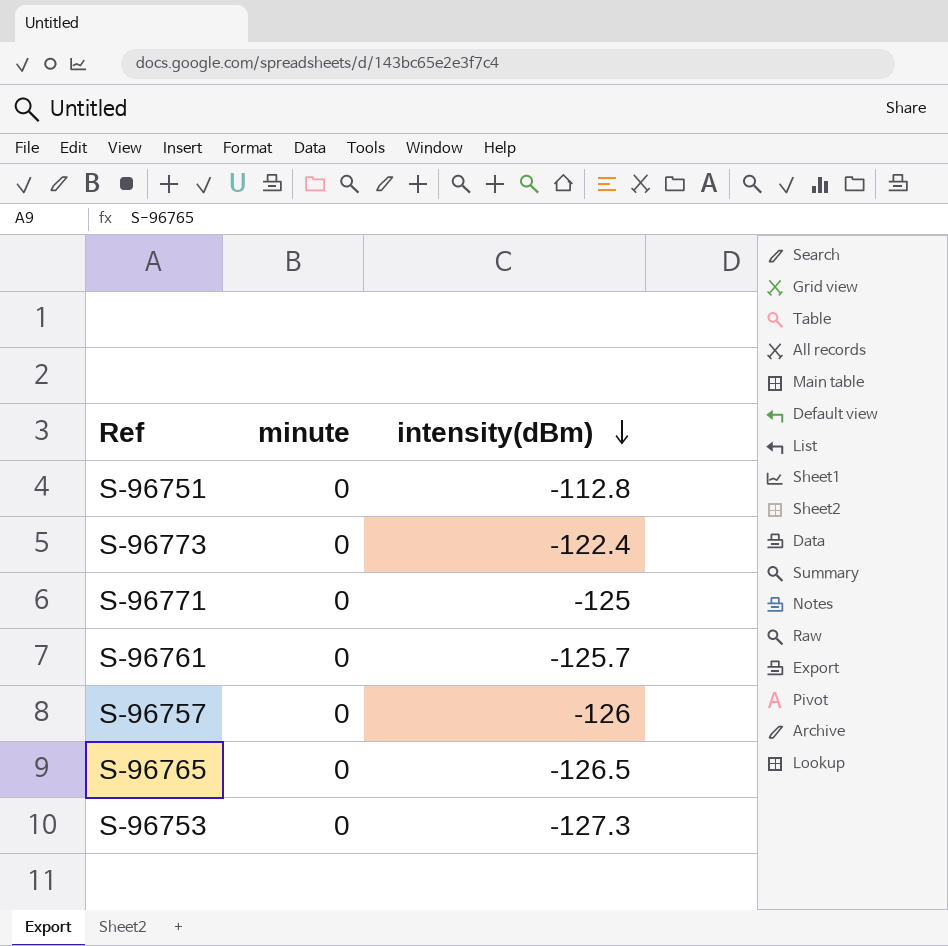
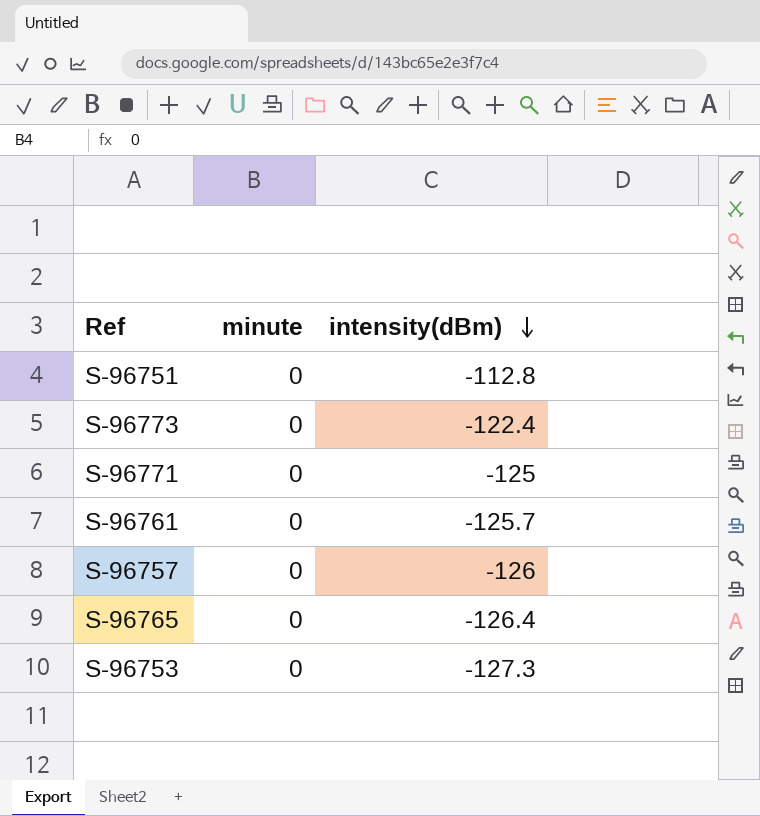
S-96765 | intensity(dBm): -126.5 -> -126.4

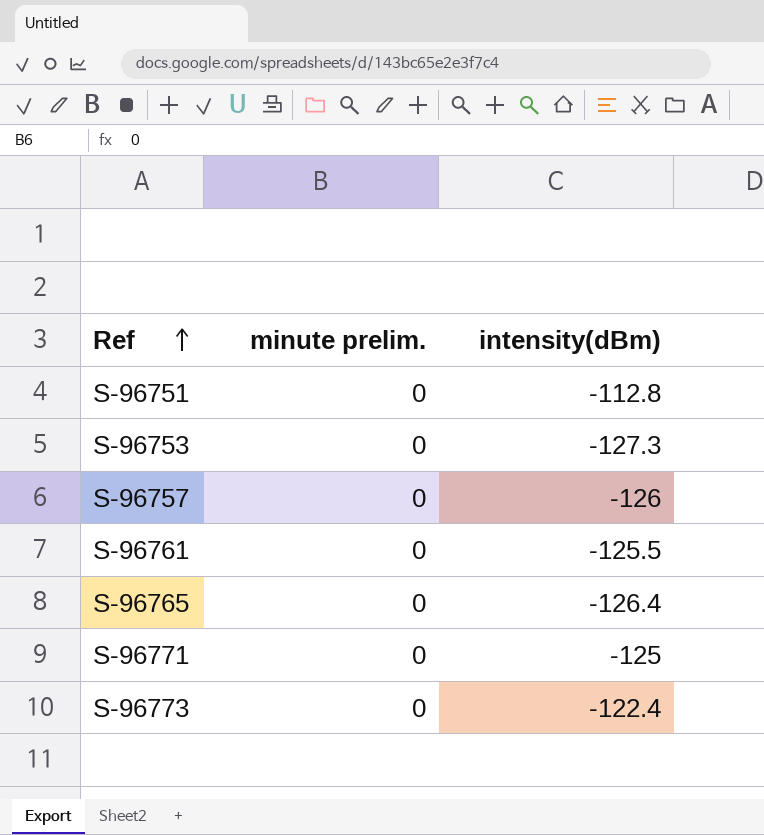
row order: intensity(dBm) descending -> Ref ascending
column name: minute -> minute prelim.
S-96761 | intensity(dBm): -125.7 -> -125.5

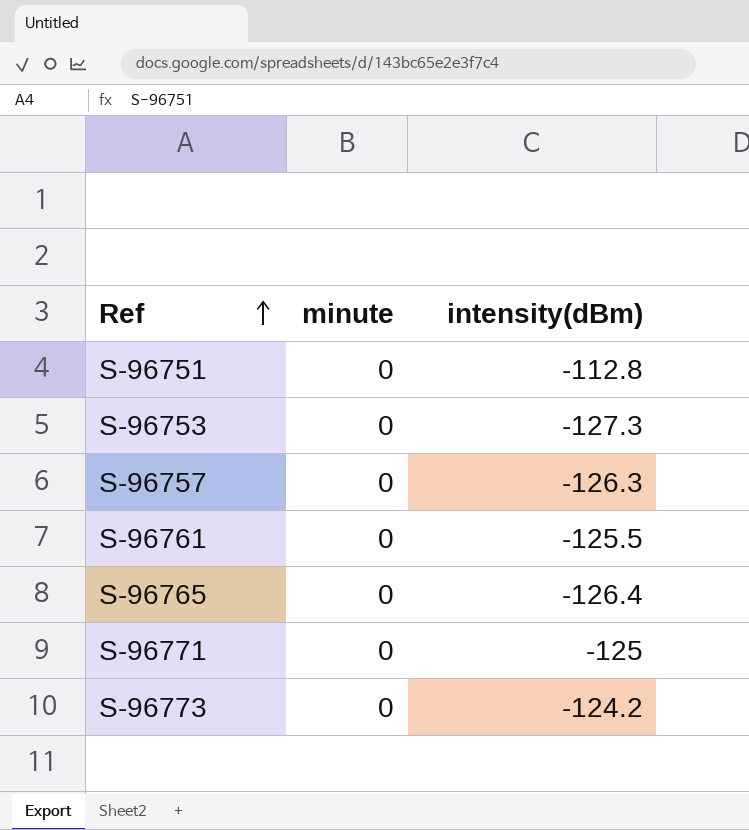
column name: minute prelim. -> minute
S-96757 | intensity(dBm): -126 -> -126.3
S-96773 | intensity(dBm): -122.4 -> -124.2

